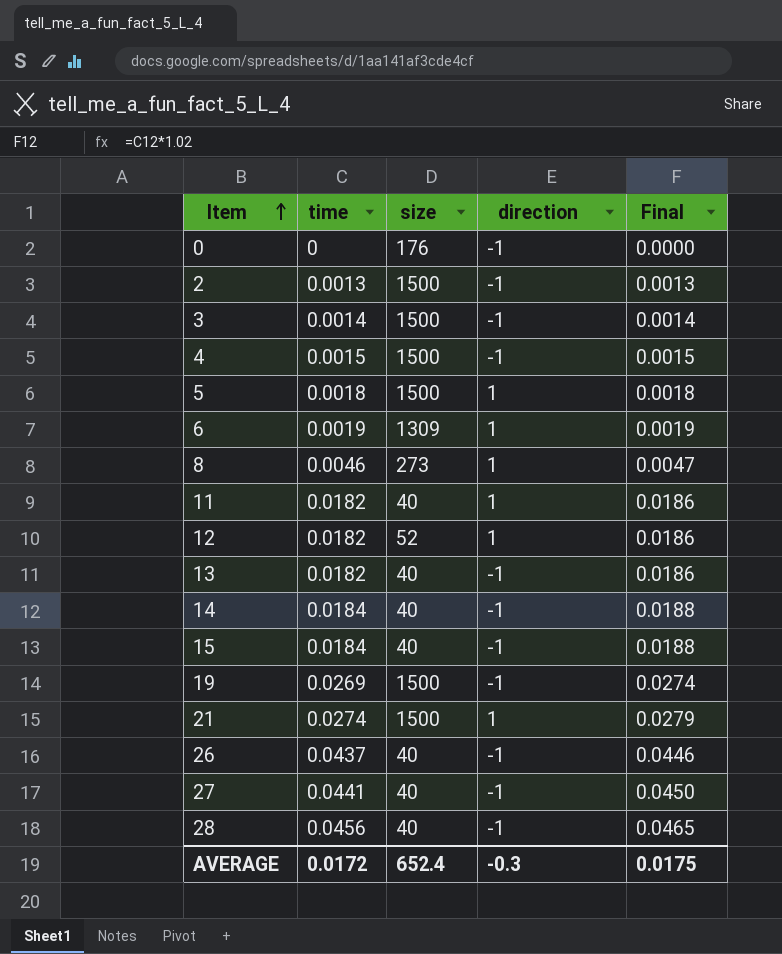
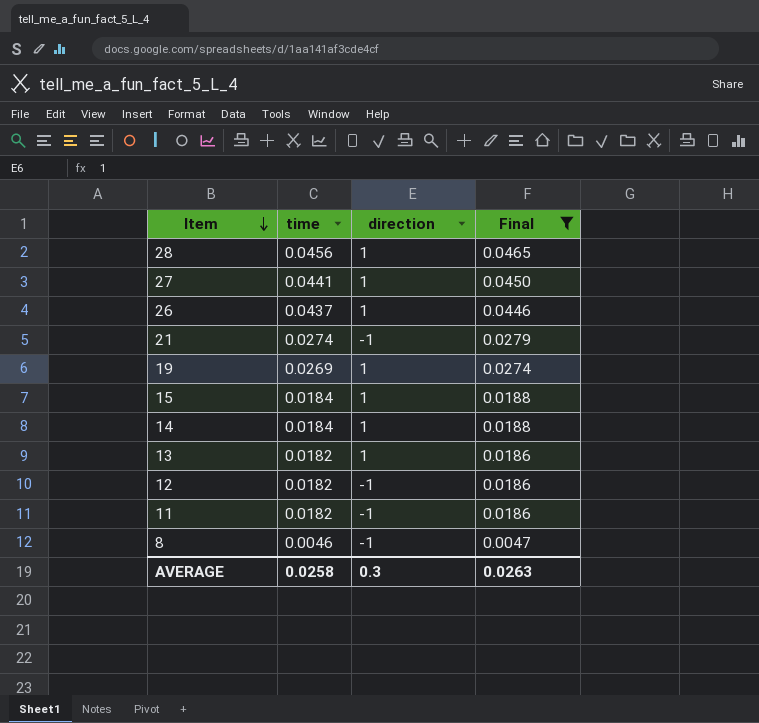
filter: none -> Final >= 0.0047
row order: Item ascending -> Item descending
column size | position: 3 -> none
28 | direction: -1 -> 1
27 | direction: -1 -> 1
26 | direction: -1 -> 1
21 | direction: 1 -> -1
19 | direction: -1 -> 1
15 | direction: -1 -> 1
14 | direction: -1 -> 1
13 | direction: -1 -> 1
12 | direction: 1 -> -1
11 | direction: 1 -> -1
8 | direction: 1 -> -1
AVERAGE | time: 0.0172 -> 0.0258
AVERAGE | direction: -0.3 -> 0.3
AVERAGE | Final: 0.0175 -> 0.0263

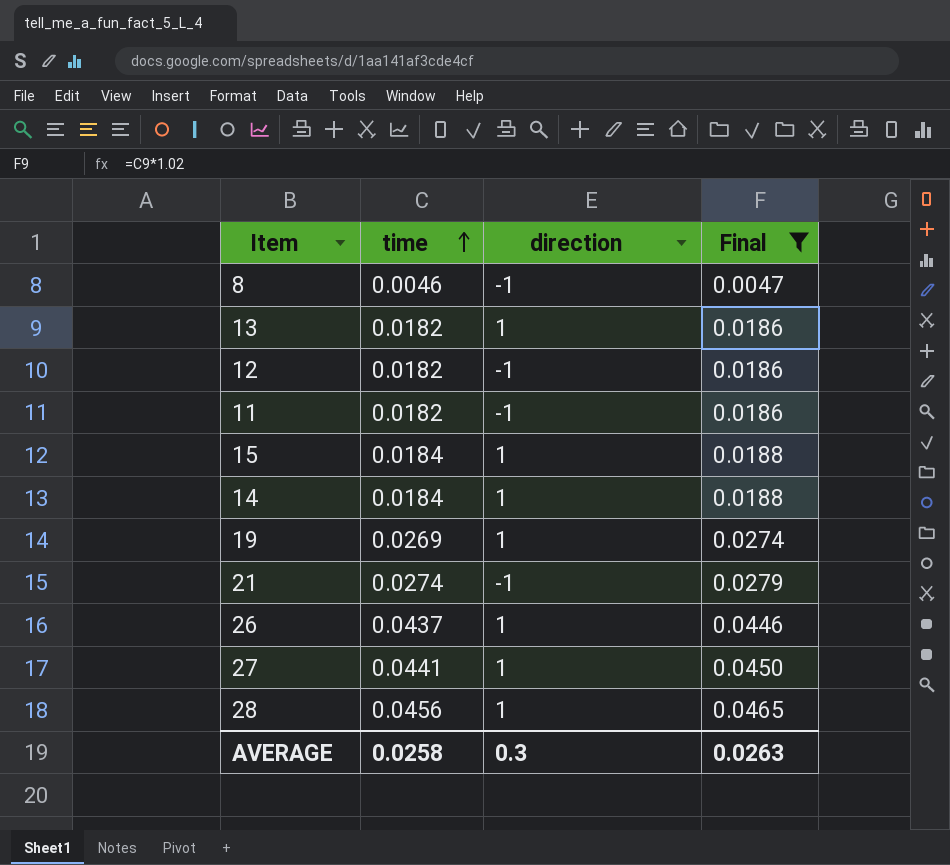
row order: Item descending -> time ascending

